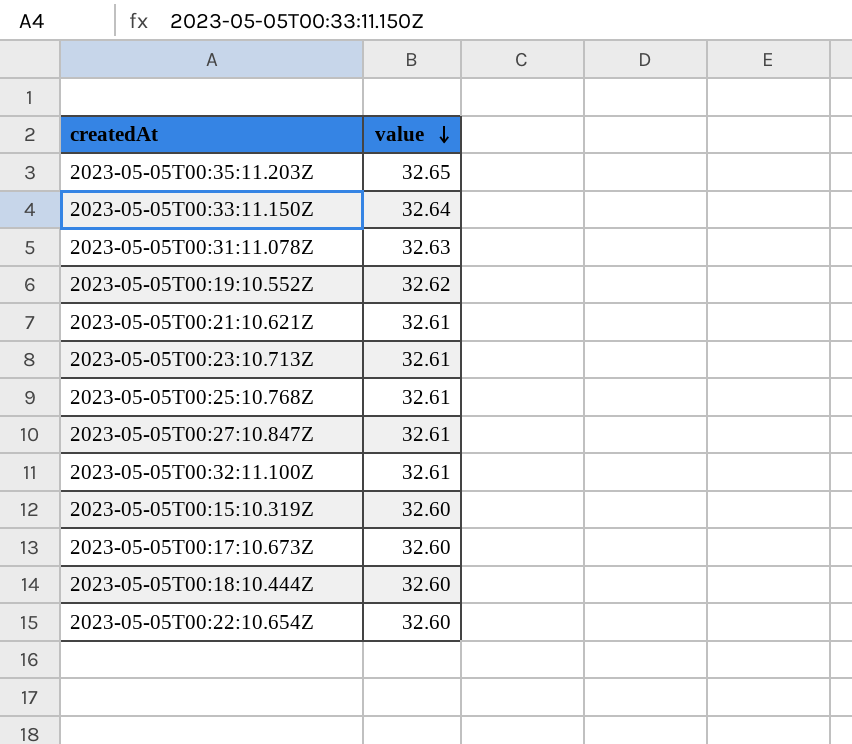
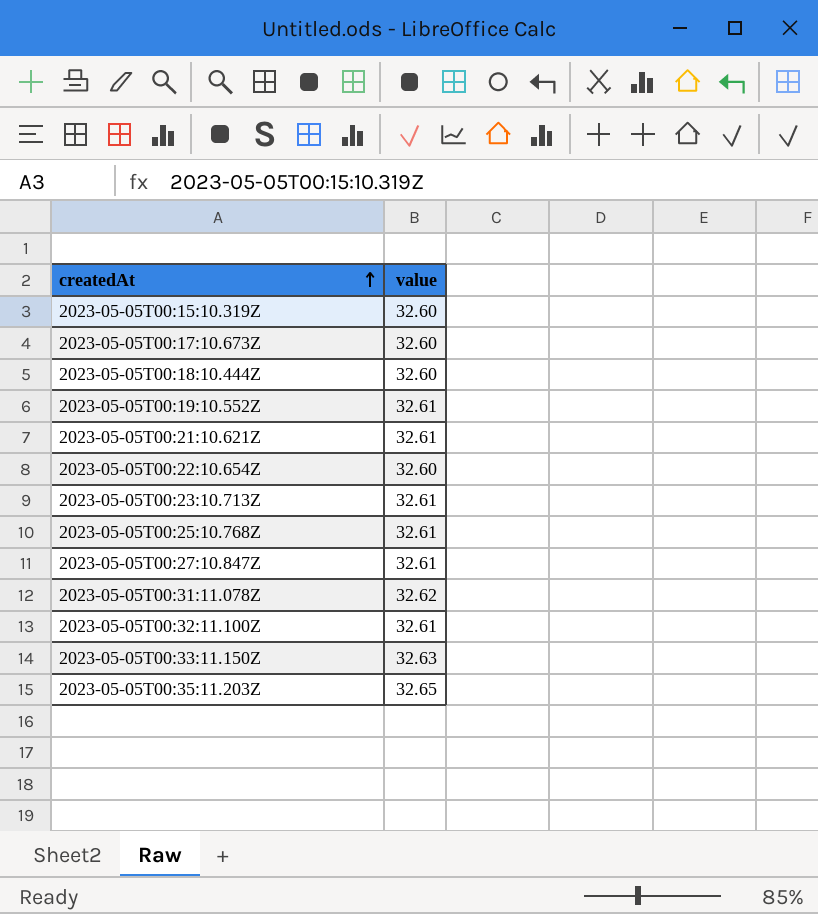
row order: value descending -> createdAt ascending
2023-05-05T00:19:10.552Z | value: 32.62 -> 32.61
2023-05-05T00:31:11.078Z | value: 32.63 -> 32.62
2023-05-05T00:33:11.150Z | value: 32.64 -> 32.63

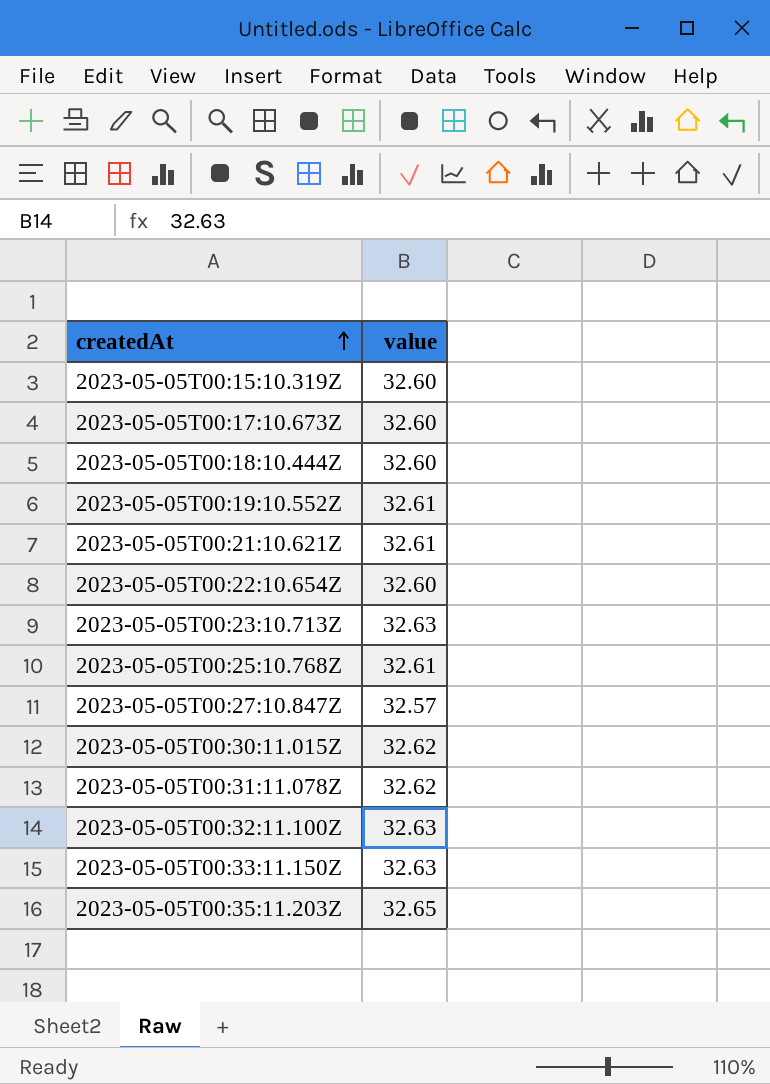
2023-05-05T00:23:10.713Z | value: 32.61 -> 32.63
2023-05-05T00:27:10.847Z | value: 32.61 -> 32.57
row 2023-05-05T00:30:11.015Z: none -> 32.62
2023-05-05T00:32:11.100Z | value: 32.61 -> 32.63

